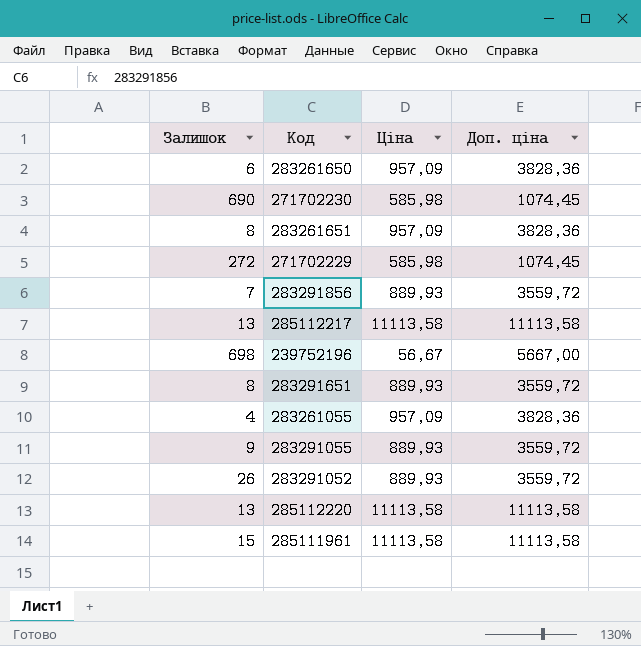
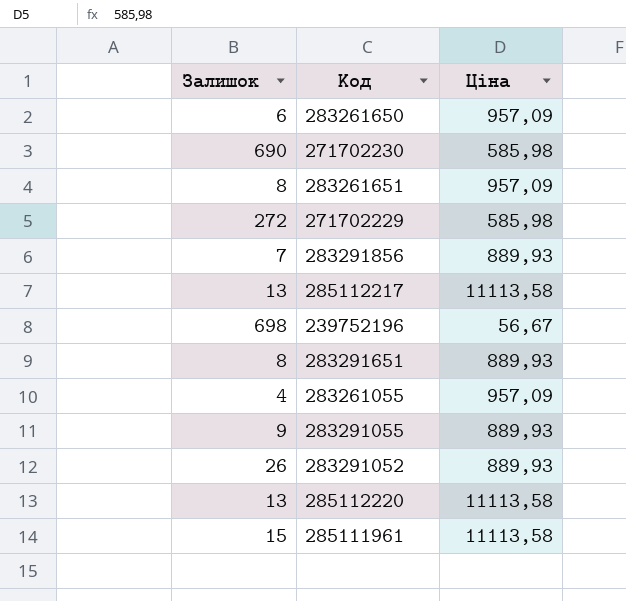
column Доп. ціна | position: 4 -> none

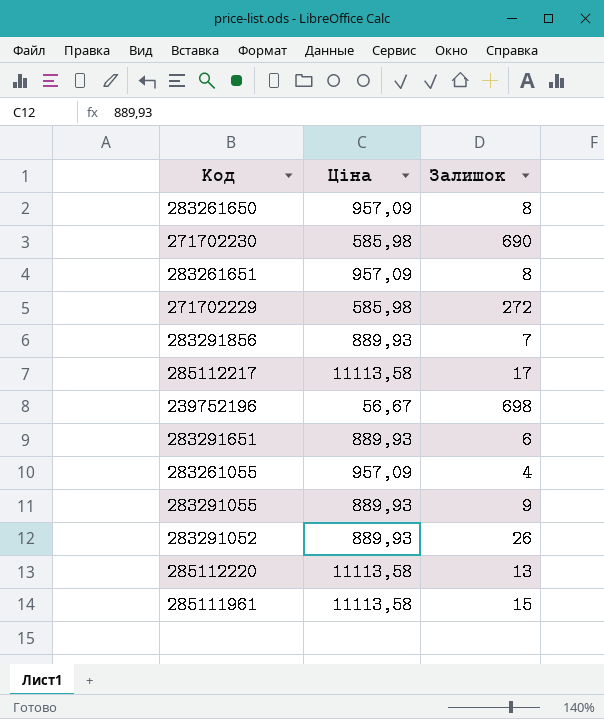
column Залишок | position: 1 -> 3
283261650 | Залишок: 6 -> 8
285112217 | Залишок: 13 -> 17
283291651 | Залишок: 8 -> 6

